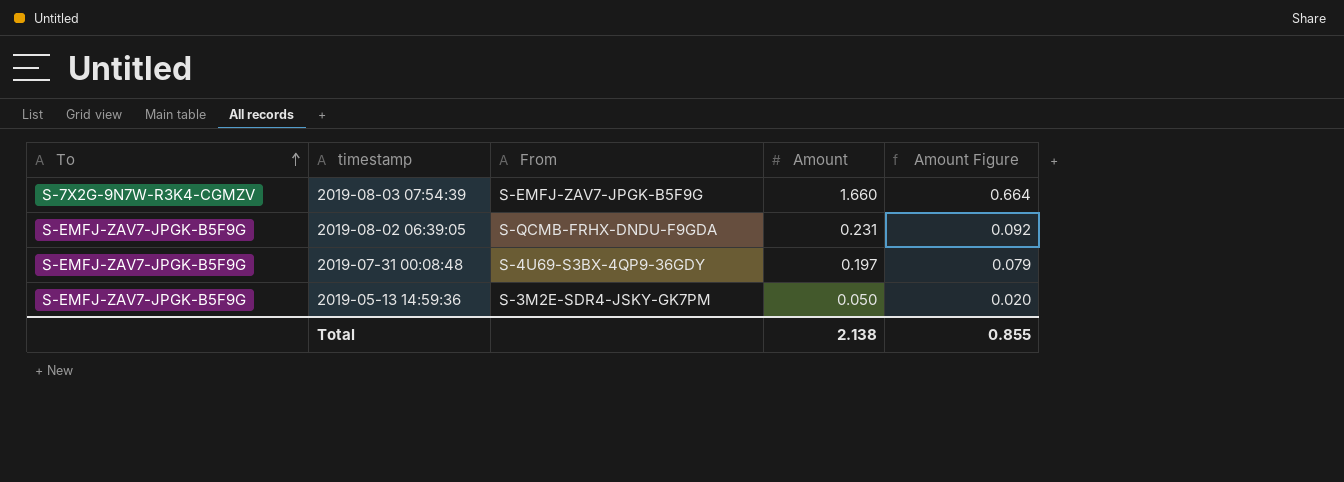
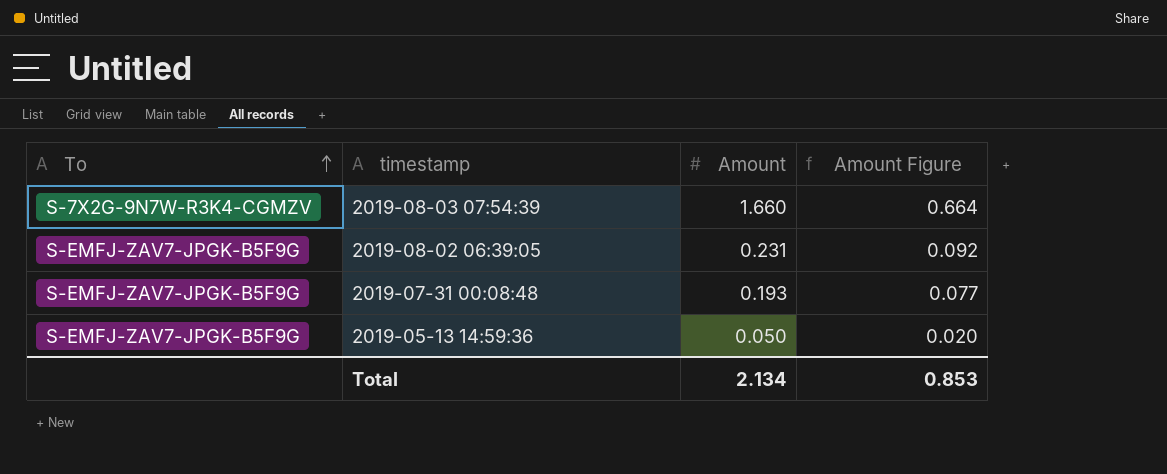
column From | position: 3 -> none
2019-07-31 00:08:48 | Amount: 0.197 -> 0.193
2019-07-31 00:08:48 | Amount Figure: 0.079 -> 0.077
Total | Amount: 2.138 -> 2.134
Total | Amount Figure: 0.855 -> 0.853

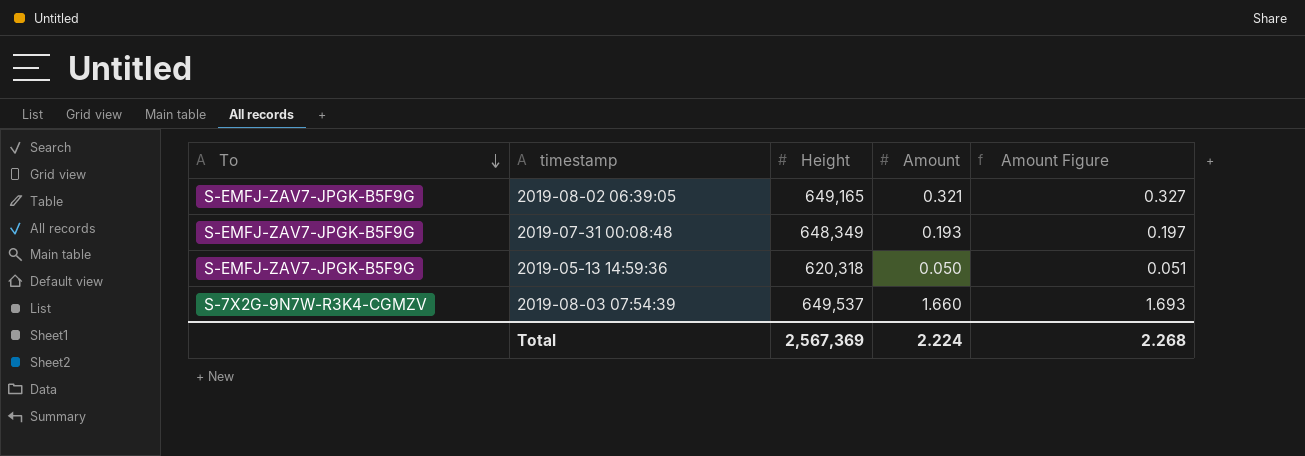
row order: To ascending -> To descending
column Height | position: none -> 3
column Amount Figure | formula: [Amount] * 0.4 -> [Amount] * 1.02
2019-08-02 06:39:05 | Amount: 0.231 -> 0.321
Total | Amount: 2.134 -> 2.224
Total | Amount Figure: 0.853 -> 2.268

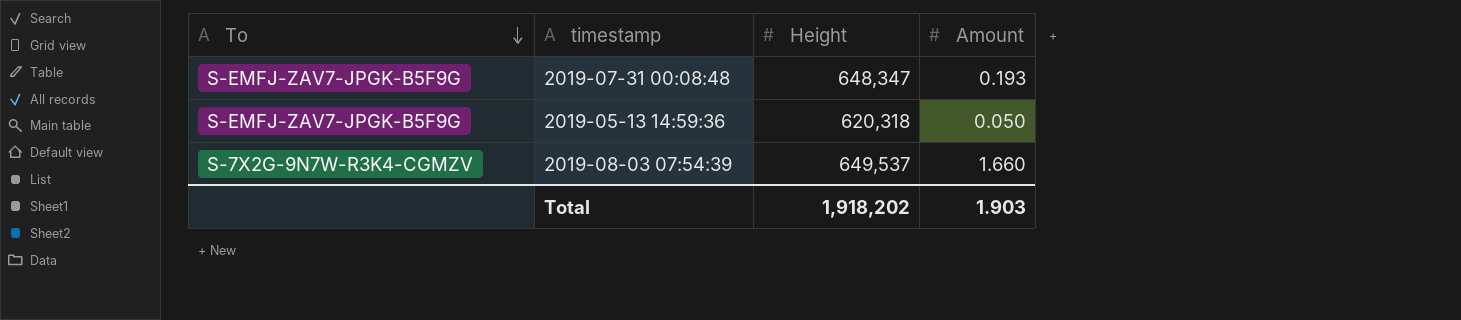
column Amount Figure | formula: [Amount] * 1.02 -> none
row 2019-08-02 06:39:05: S-EMFJ-ZAV7-JPGK-B5F9G | 649,165 | 0.321 | 0.327 -> none
2019-07-31 00:08:48 | Height: 648,349 -> 648,347
Total | Height: 2,567,369 -> 1,918,202
Total | Amount: 2.224 -> 1.903

